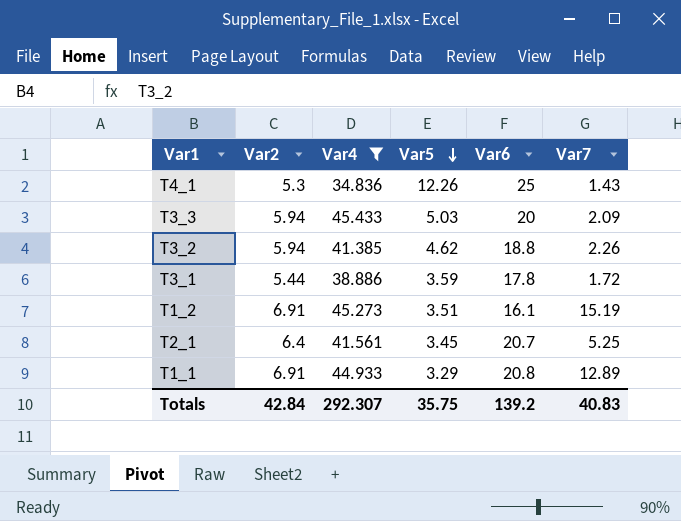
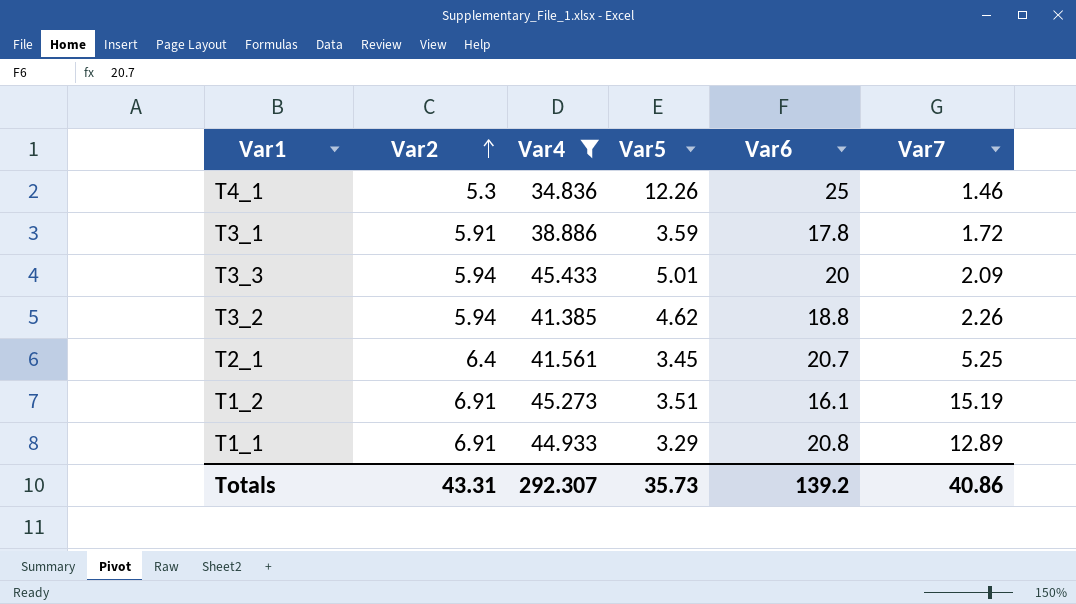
row order: Var5 descending -> Var2 ascending
T4_1 | Var7: 1.43 -> 1.46
T3_1 | Var2: 5.44 -> 5.91
T3_3 | Var5: 5.03 -> 5.01
Totals | Var2: 42.84 -> 43.31
Totals | Var5: 35.75 -> 35.73
Totals | Var7: 40.83 -> 40.86

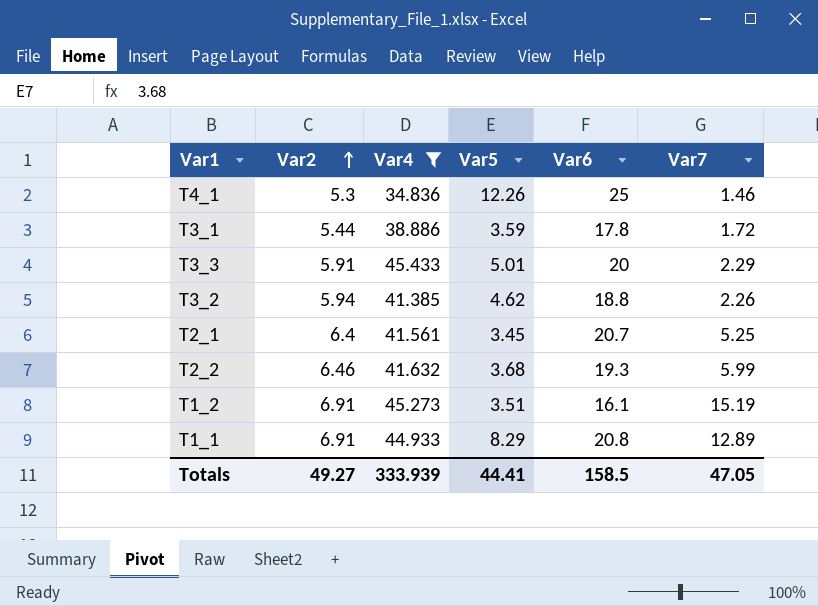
T3_1 | Var2: 5.91 -> 5.44
T3_3 | Var2: 5.94 -> 5.91
T3_3 | Var7: 2.09 -> 2.29
row T2_2: none -> 6.46 | 41.632 | 3.68 | 19.3 | 5.99
T1_1 | Var5: 3.29 -> 8.29
Totals | Var2: 43.31 -> 49.27
Totals | Var4: 292.307 -> 333.939
Totals | Var5: 35.73 -> 44.41
Totals | Var6: 139.2 -> 158.5
Totals | Var7: 40.86 -> 47.05

